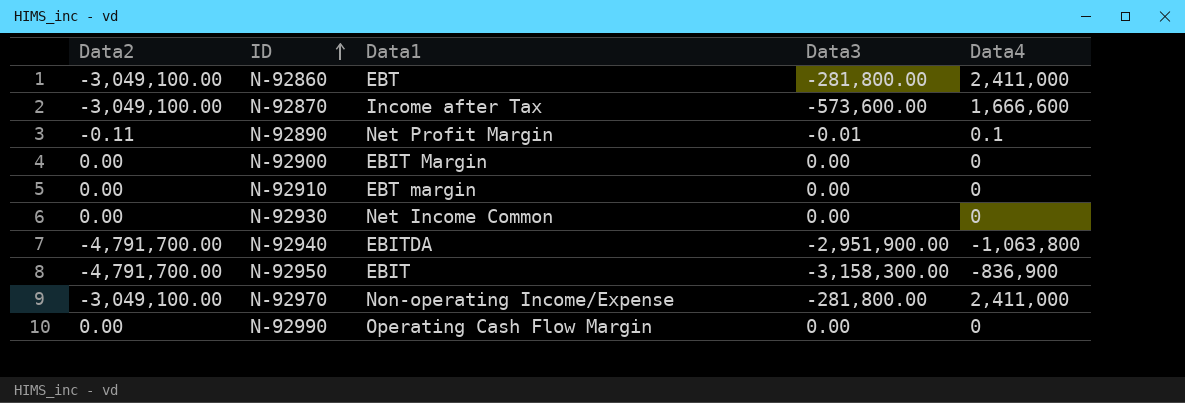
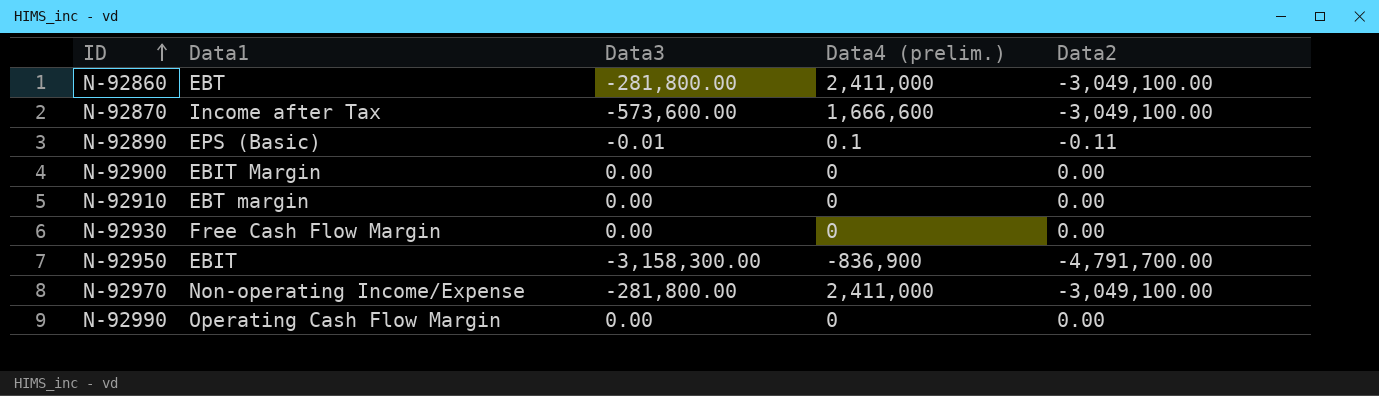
column name: Data4 -> Data4 (prelim.)
column Data2 | position: 1 -> 5
row N-92940: -4,791,700.00 | EBITDA | -2,951,900.00 | -1,063,800 -> none
N-92890 | Data1: Net Profit Margin -> EPS (Basic)
N-92930 | Data1: Net Income Common -> Free Cash Flow Margin

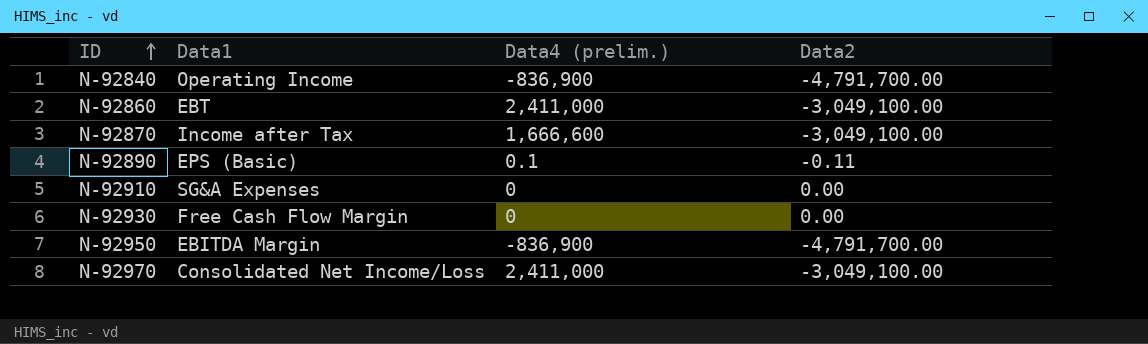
column Data3 | position: 3 -> none
row N-92900: EBIT Margin | 0.00 | 0 | 0.00 -> none
row N-92990: Operating Cash Flow Margin | 0.00 | 0 | 0.00 -> none
row N-92840: none -> Operating Income | -836,900 | -4,791,700.00
N-92910 | Data1: EBT margin -> SG&A Expenses
N-92950 | Data1: EBIT -> EBITDA Margin
N-92970 | Data1: Non-operating Income/Expense -> Consolidated Net Income/Loss

